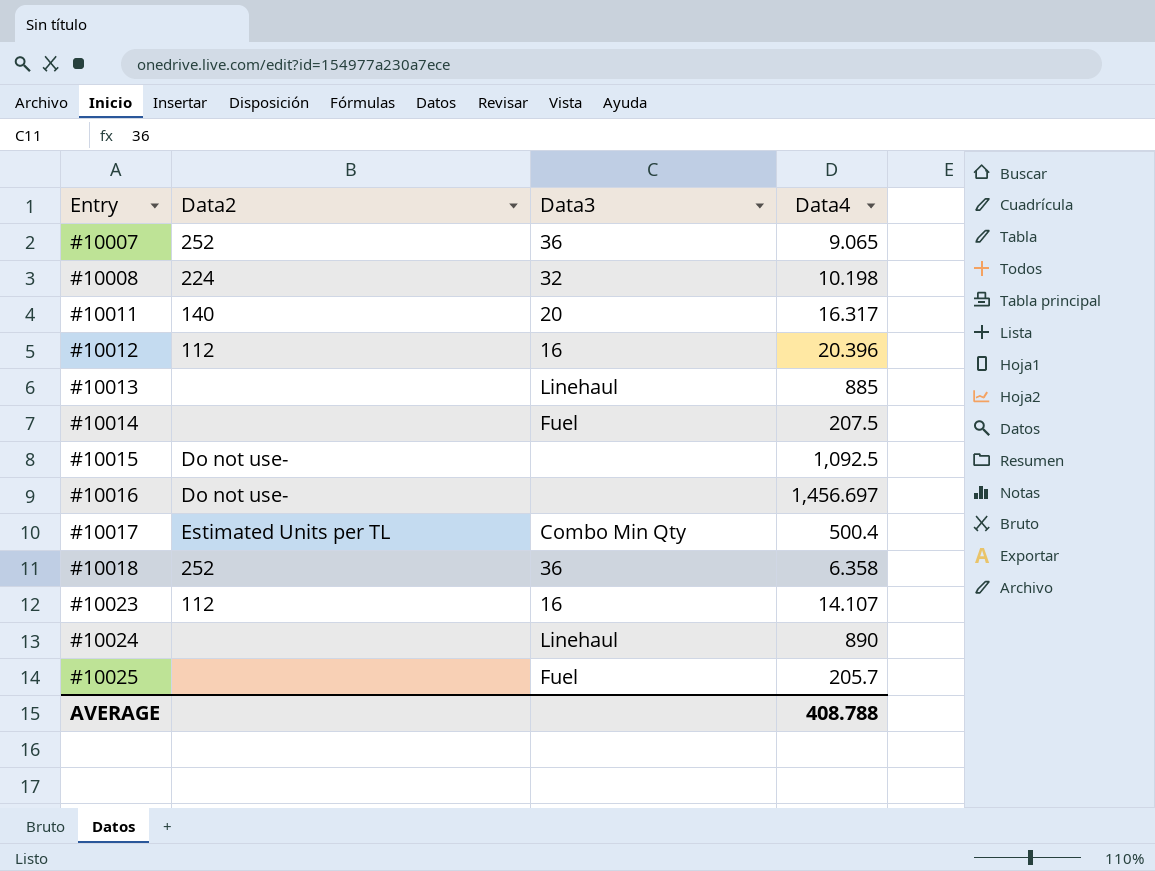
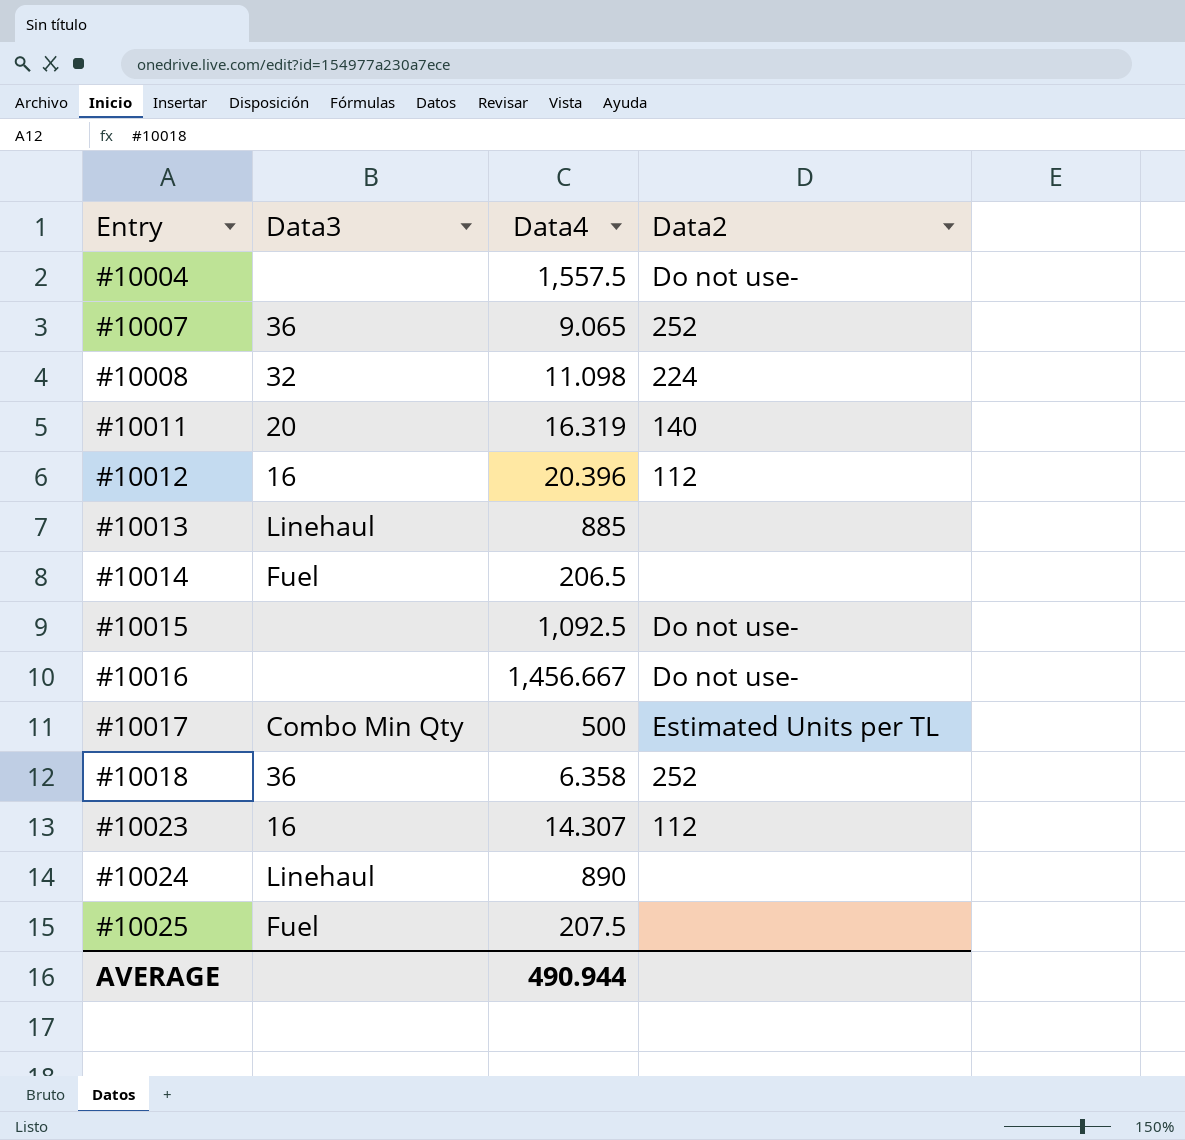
column Data2 | position: 2 -> 4
row #10004: none -> none | 1,557.5 | Do not use-
#10008 | Data4: 10.198 -> 11.098
#10011 | Data4: 16.317 -> 16.319
#10014 | Data4: 207.5 -> 206.5
#10016 | Data4: 1,456.697 -> 1,456.667
#10017 | Data4: 500.4 -> 500
#10023 | Data4: 14.107 -> 14.307
#10025 | Data4: 205.7 -> 207.5
AVERAGE | Data4: 408.788 -> 490.944

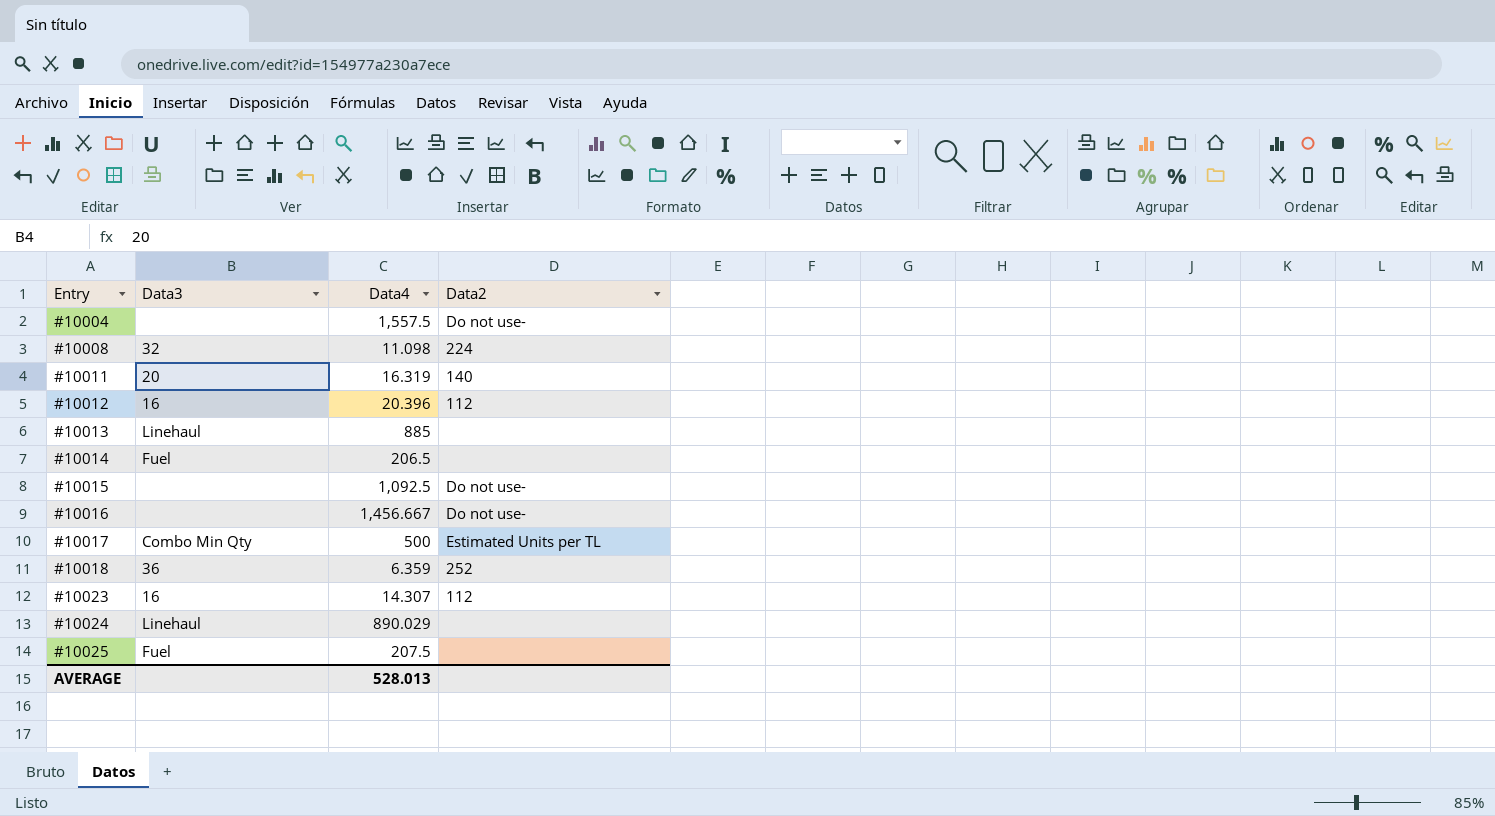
row #10007: 36 | 9.065 | 252 -> none
#10018 | Data4: 6.358 -> 6.359
#10024 | Data4: 890 -> 890.029
AVERAGE | Data4: 490.944 -> 528.013

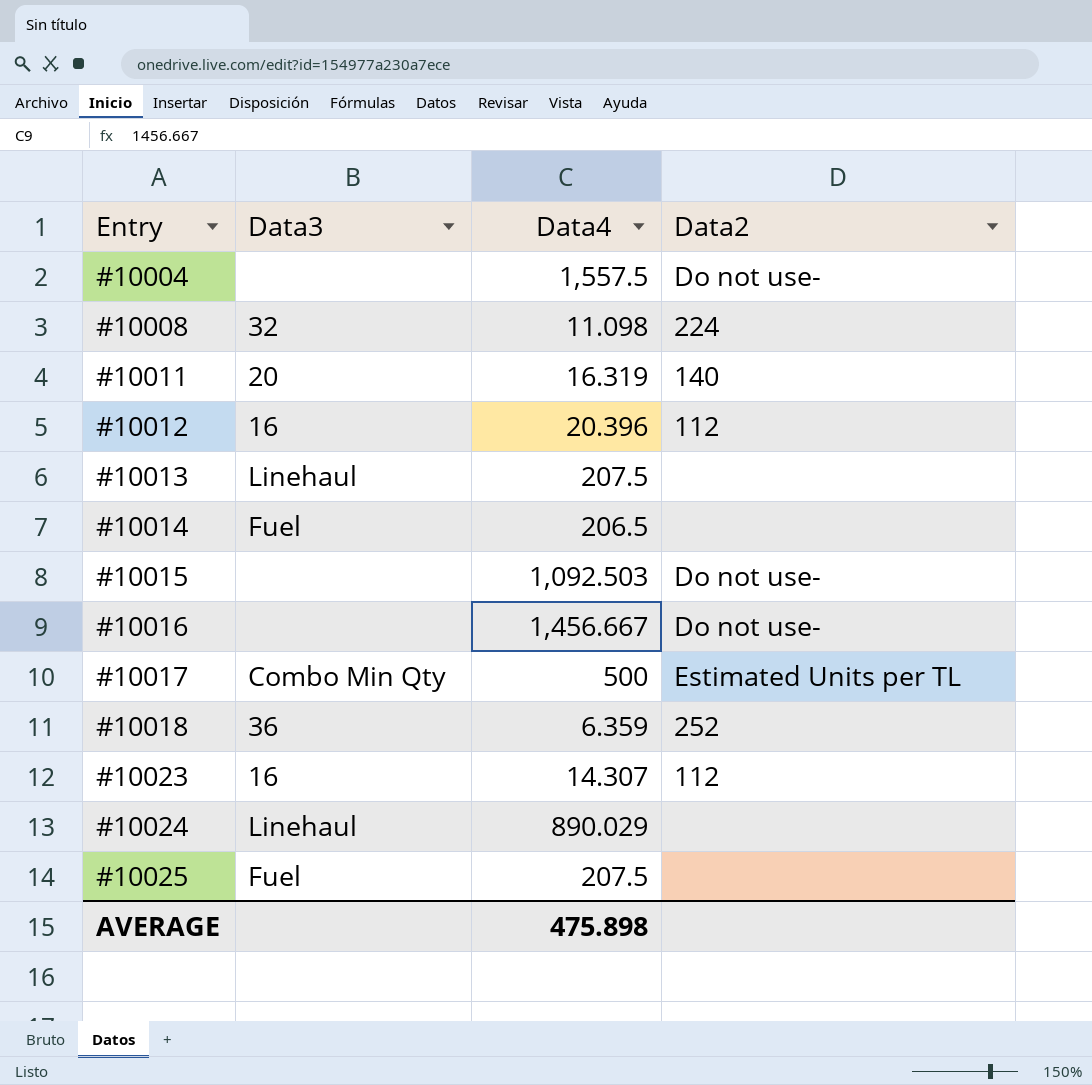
#10013 | Data4: 885 -> 207.5
#10015 | Data4: 1,092.5 -> 1,092.503
AVERAGE | Data4: 528.013 -> 475.898

